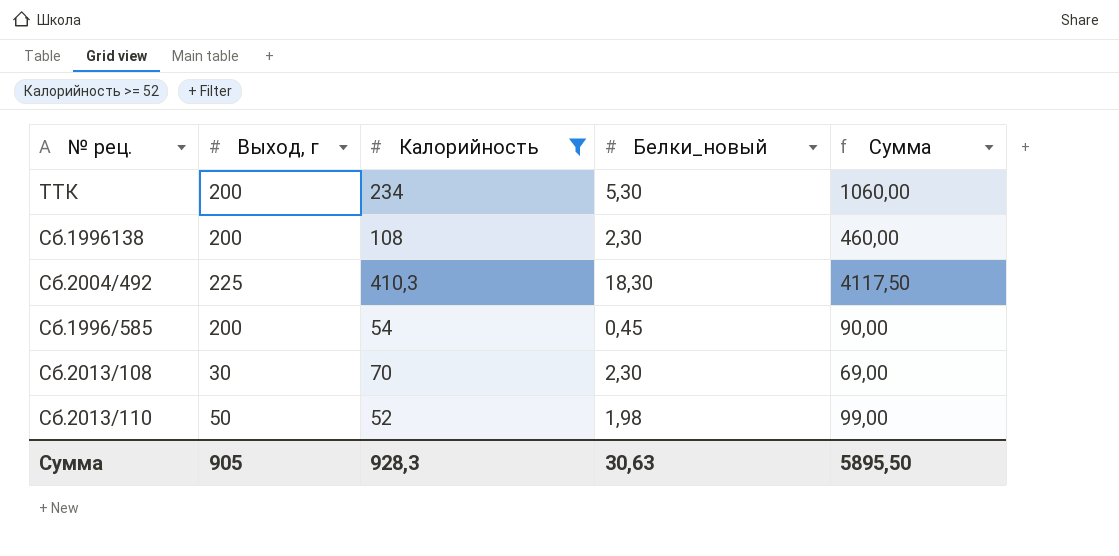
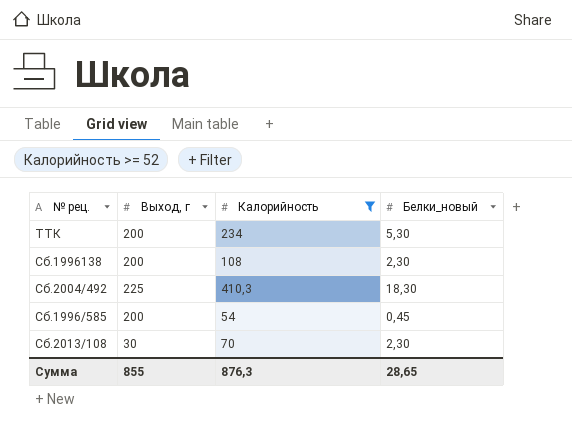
column Сумма | formula: [Выход, г] * [Белки_новый] -> none
row Сб.2013/110: 50 | 52 | 1,98 | 99,00 -> none
Сумма | Выход, г: 905 -> 855
Сумма | Калорийность: 928,3 -> 876,3
Сумма | Белки_новый: 30,63 -> 28,65

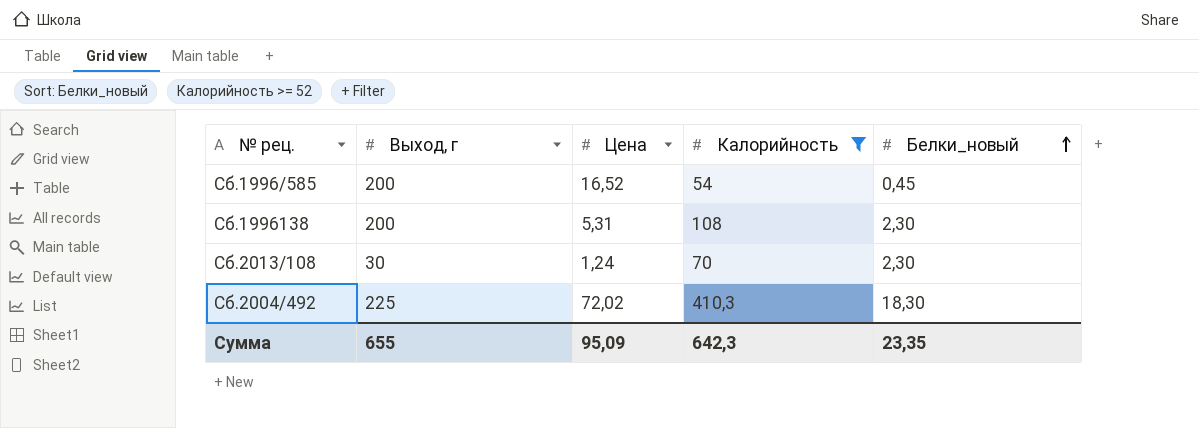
row order: none -> Белки_новый ascending
column Цена | position: none -> 3
row ТТК: 200 | 234 | 5,30 -> none
Сумма | Выход, г: 855 -> 655
Сумма | Калорийность: 876,3 -> 642,3
Сумма | Белки_новый: 28,65 -> 23,35

